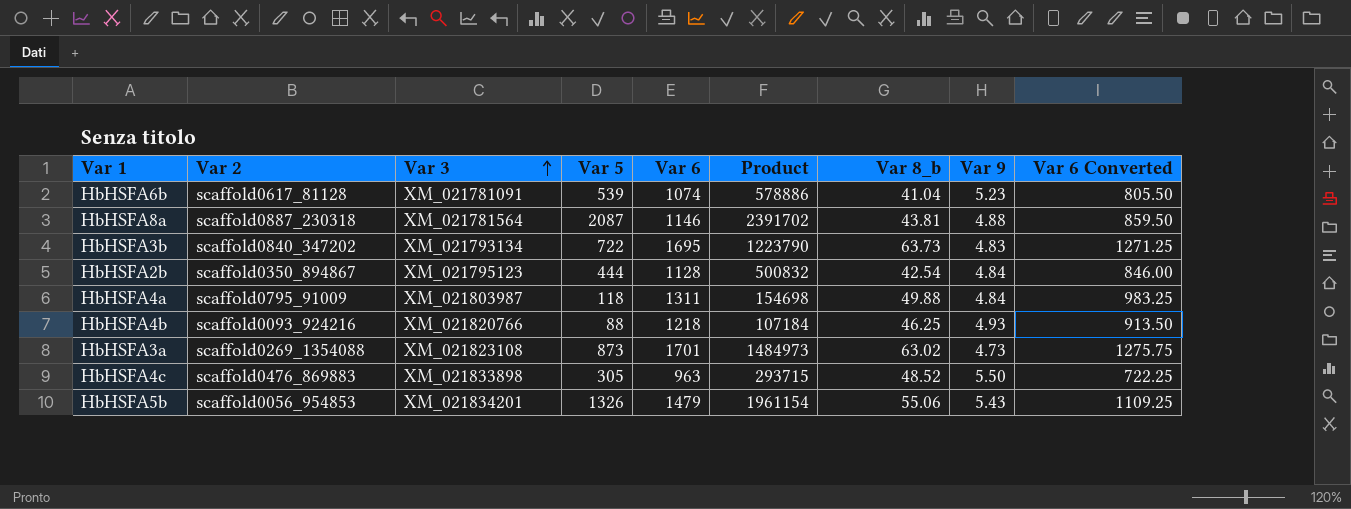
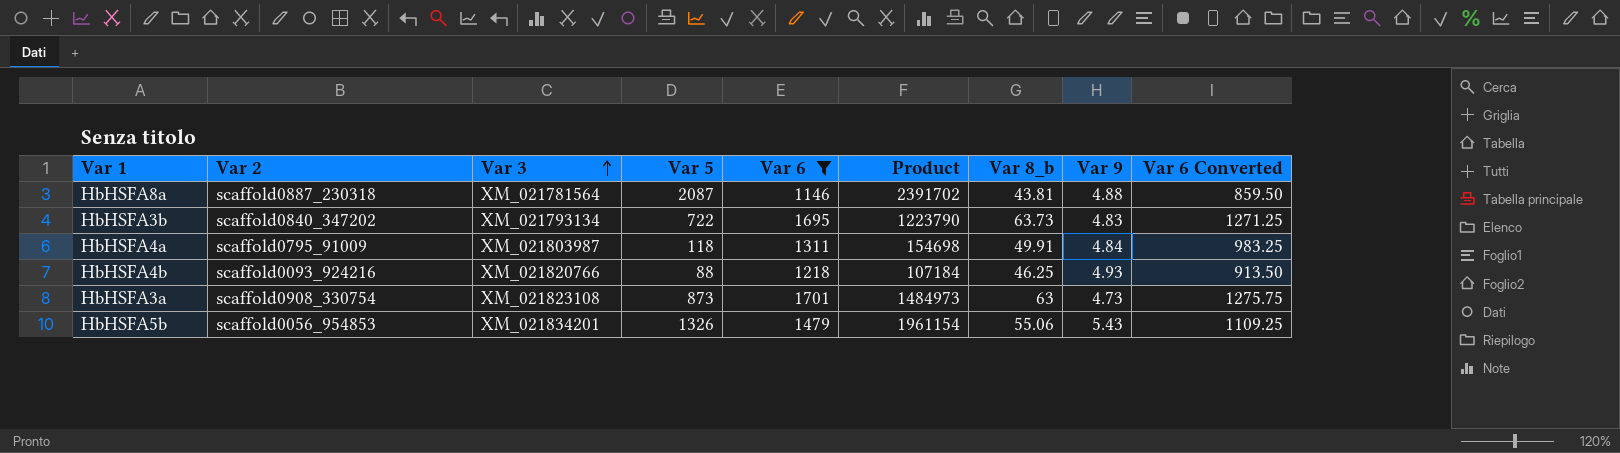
filter: none -> Var 6 >= 1146
HbHSFA4a | Var 8_b: 49.88 -> 49.91
HbHSFA3a | Var 2: scaffold0269_1354088 -> scaffold0908_330754
HbHSFA3a | Var 8_b: 63.02 -> 63

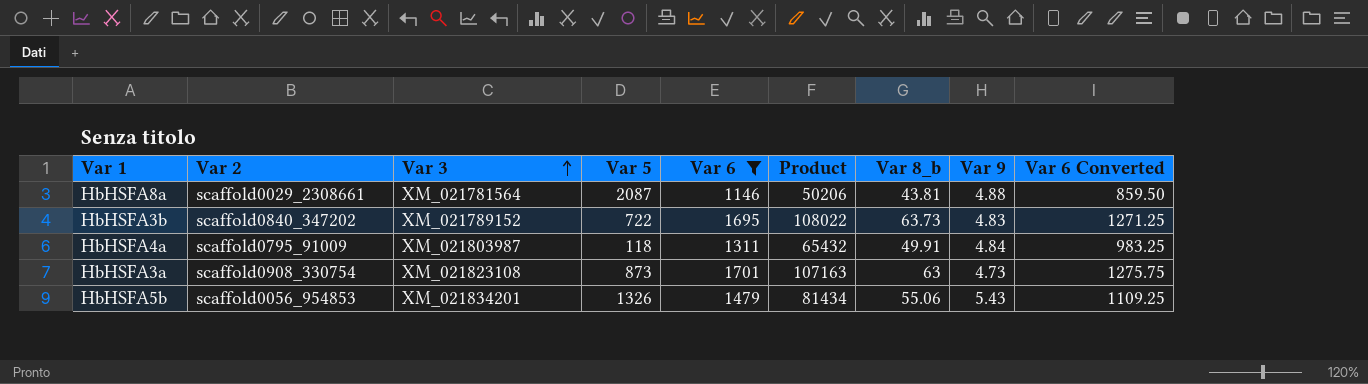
column Product | formula: [Var 5] * [Var 6] -> [Var 6] * [Var 8_b]
row HbHSFA4b: scaffold0093_924216 | XM_021820766 | 88 | 1218 | 107184 | 46.25 | 4.93 | 913.50 -> none
HbHSFA8a | Var 2: scaffold0887_230318 -> scaffold0029_2308661
HbHSFA3b | Var 3: XM_021793134 -> XM_021789152

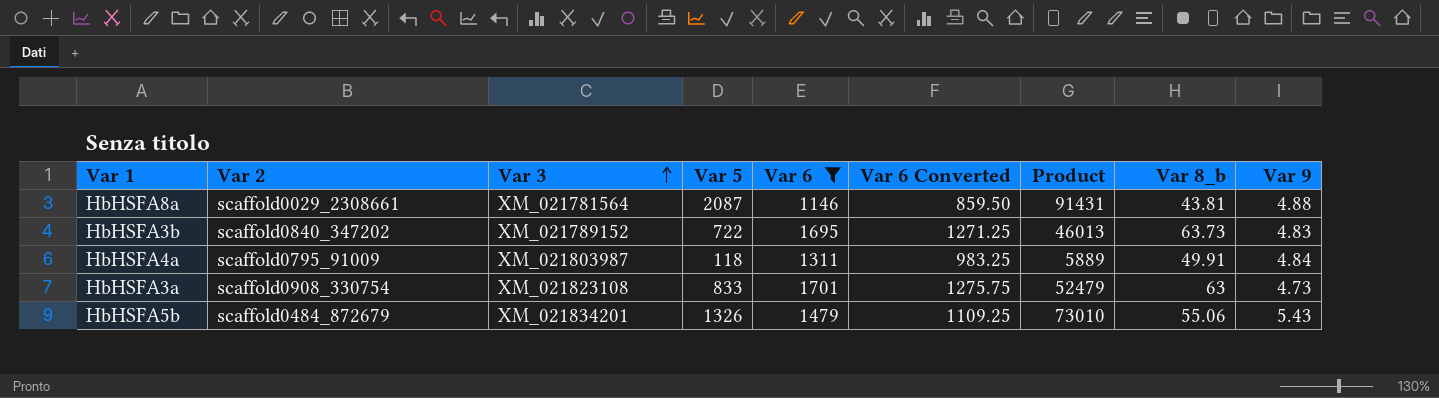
column Var 6 Converted | position: 9 -> 6
column Product | formula: [Var 6] * [Var 8_b] -> [Var 5] * [Var 8_b]
HbHSFA3a | Var 5: 873 -> 833
HbHSFA5b | Var 2: scaffold0056_954853 -> scaffold0484_872679

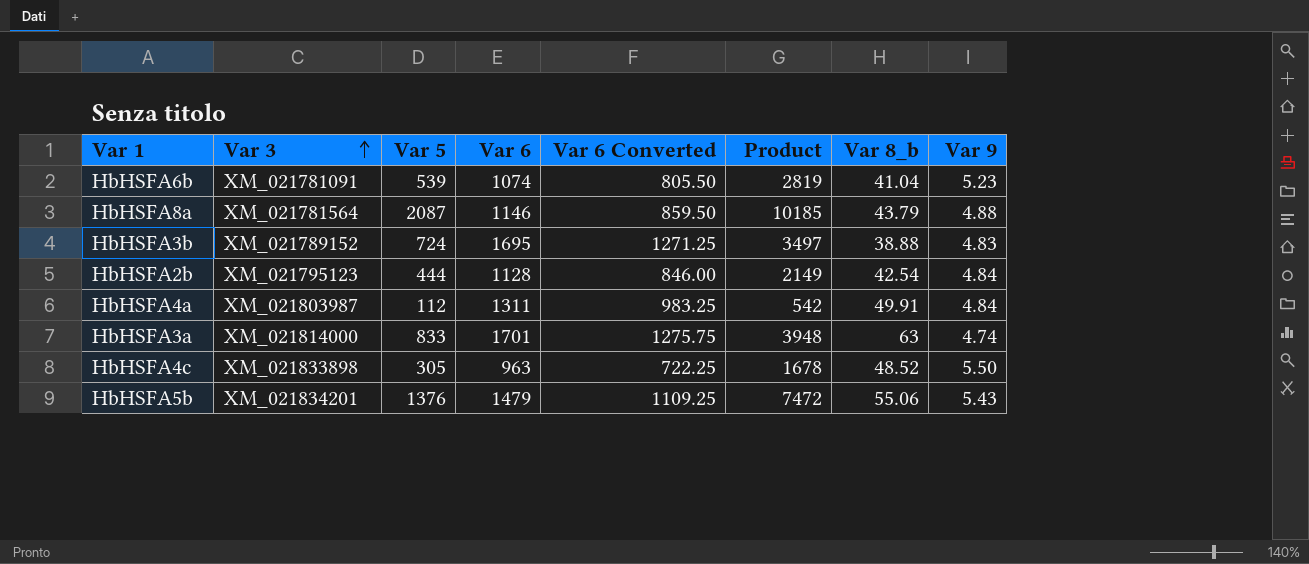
filter: Var 6 >= 1146 -> none
column Var 2 | position: 2 -> none
column Product | formula: [Var 5] * [Var 8_b] -> [Var 5] * [Var 9]
HbHSFA8a | Var 8_b: 43.81 -> 43.79
HbHSFA3b | Var 5: 722 -> 724
HbHSFA3b | Var 8_b: 63.73 -> 38.88
HbHSFA4a | Var 5: 118 -> 112
HbHSFA3a | Var 3: XM_021823108 -> XM_021814000
HbHSFA3a | Var 9: 4.73 -> 4.74
HbHSFA5b | Var 5: 1326 -> 1376

